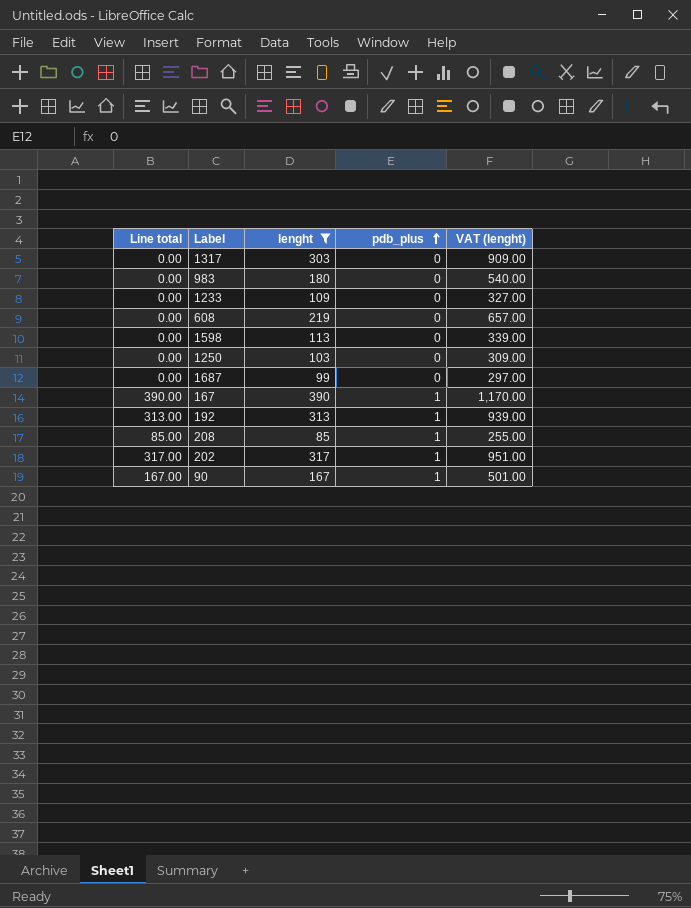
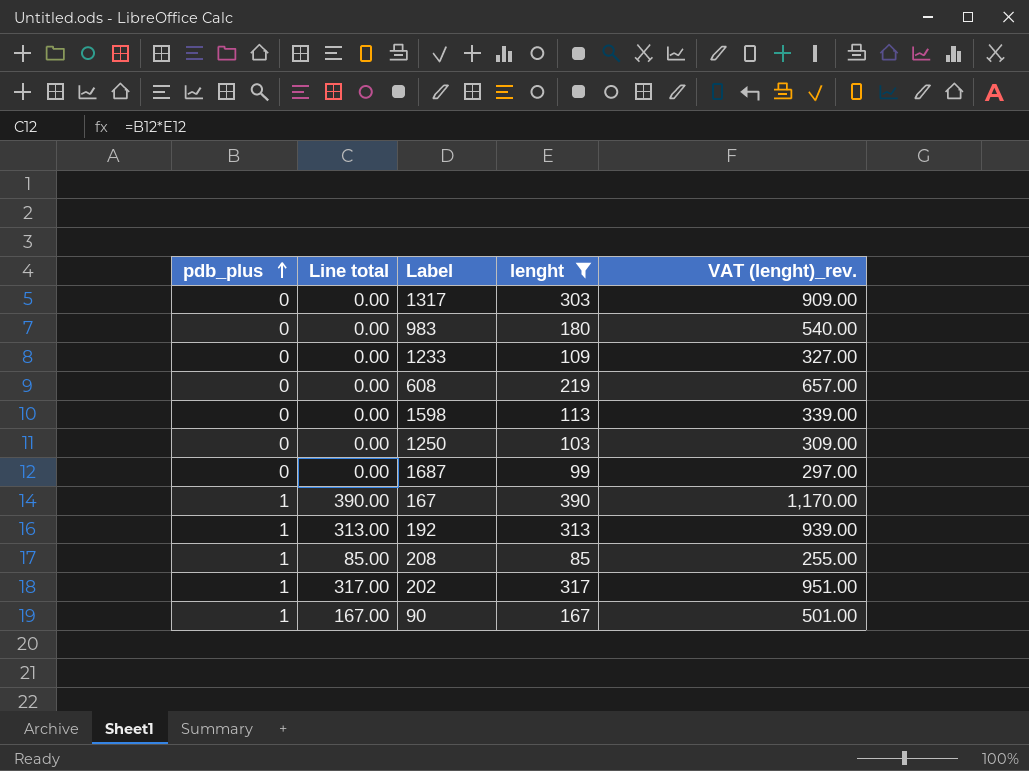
column pdb_plus | position: 4 -> 1
column name: VAT (lenght) -> VAT (lenght)_rev.

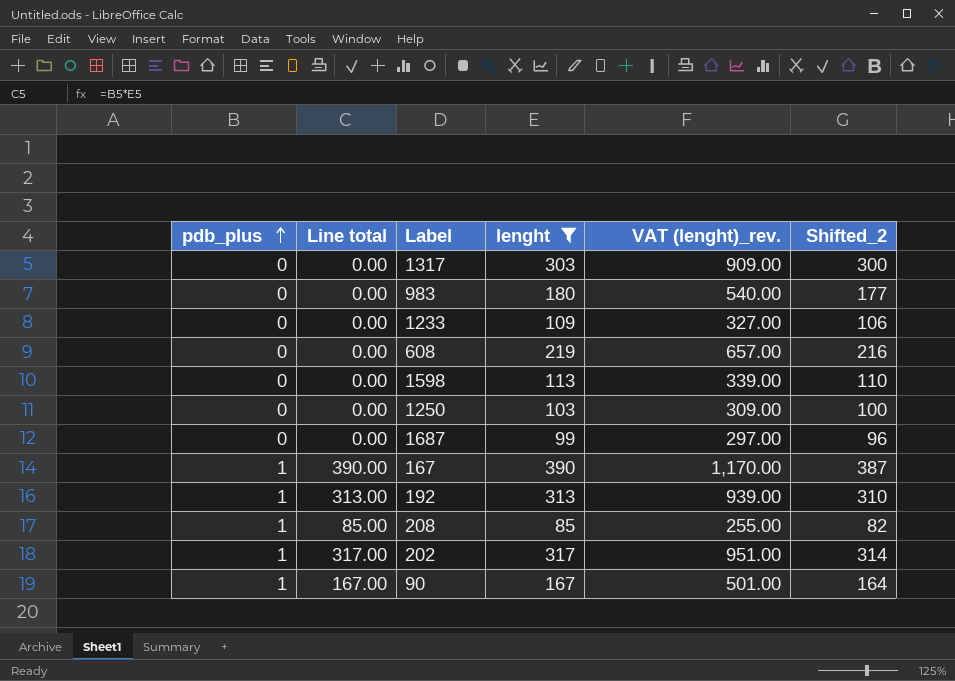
column Shifted_2 | formula: none -> [lenght] - 3

